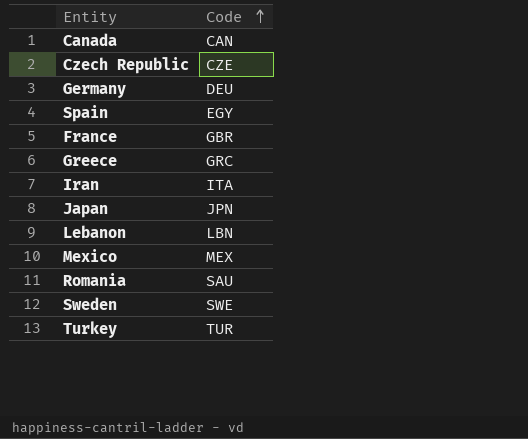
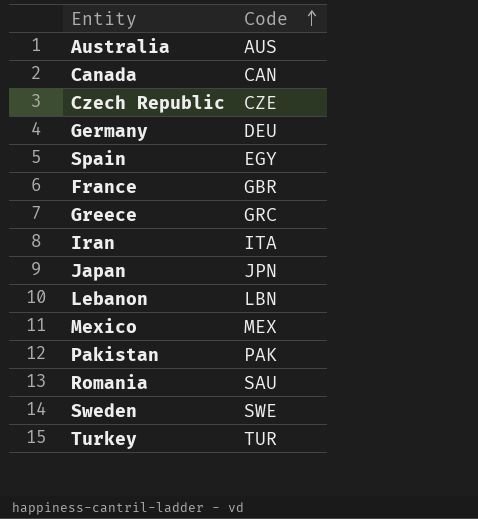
row Australia: none -> AUS
row Pakistan: none -> PAK

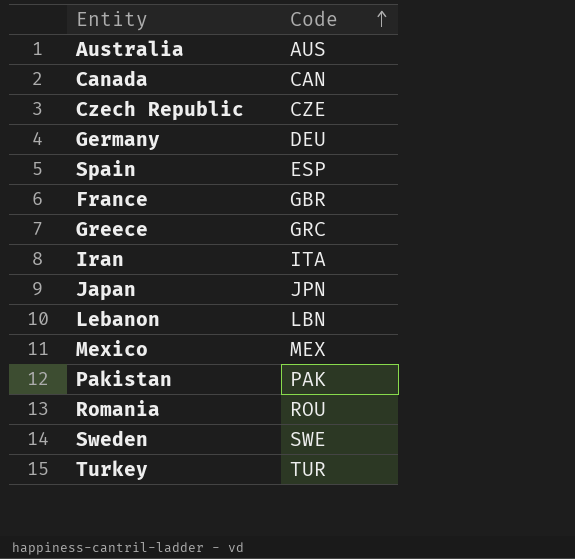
Spain | Code: EGY -> ESP
Romania | Code: SAU -> ROU

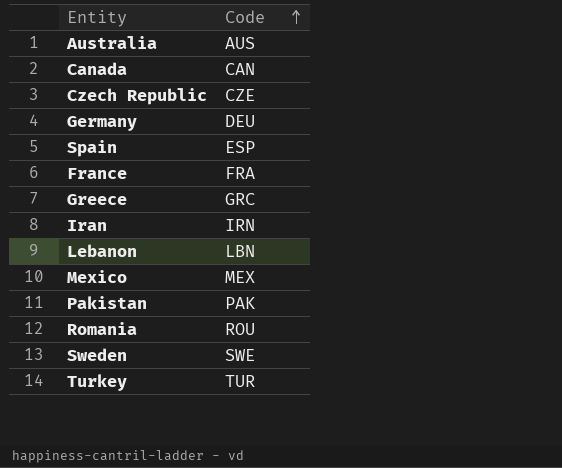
row Japan: JPN -> none
France | Code: GBR -> FRA
Iran | Code: ITA -> IRN

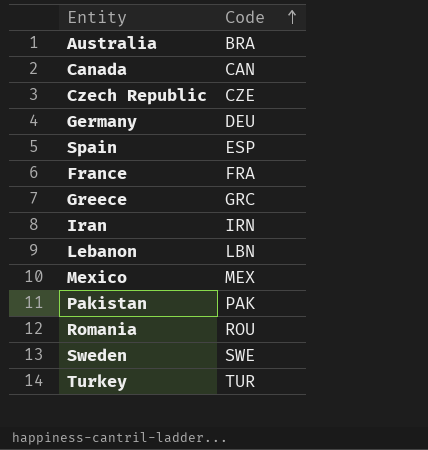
Australia | Code: AUS -> BRA

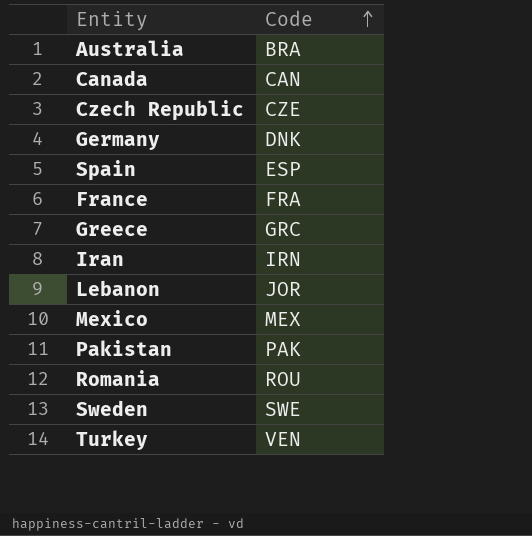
Germany | Code: DEU -> DNK
Lebanon | Code: LBN -> JOR
Turkey | Code: TUR -> VEN

